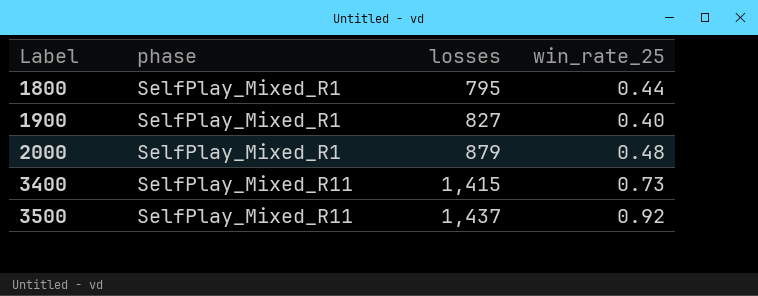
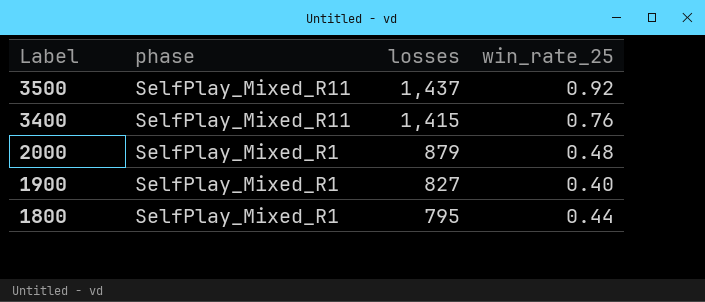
row order: Label ascending -> Label descending
3400 | win_rate_25: 0.73 -> 0.76

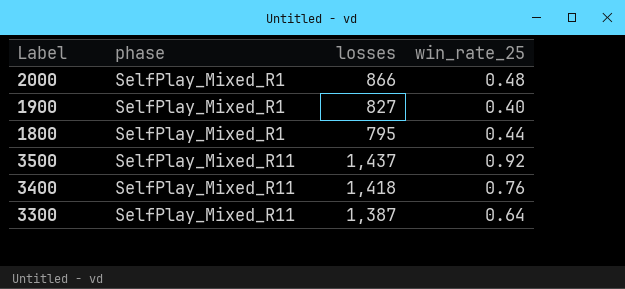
row order: Label descending -> phase ascending
2000 | losses: 879 -> 866
3400 | losses: 1,415 -> 1,418
row 3300: none -> SelfPlay_Mixed_R11 | 1,387 | 0.64

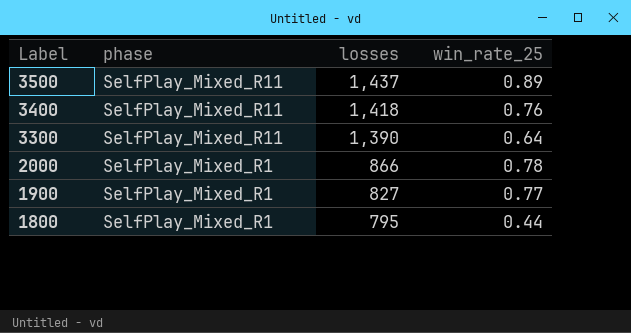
row order: phase ascending -> Label descending
3500 | win_rate_25: 0.92 -> 0.89
3300 | losses: 1,387 -> 1,390
2000 | win_rate_25: 0.48 -> 0.78
1900 | win_rate_25: 0.40 -> 0.77

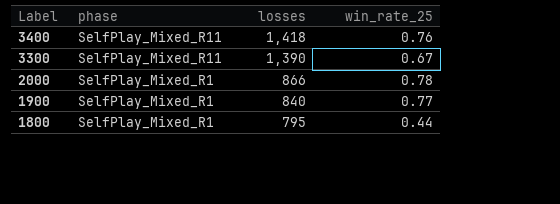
row 3500: SelfPlay_Mixed_R11 | 1,437 | 0.89 -> none
3300 | win_rate_25: 0.64 -> 0.67
1900 | losses: 827 -> 840

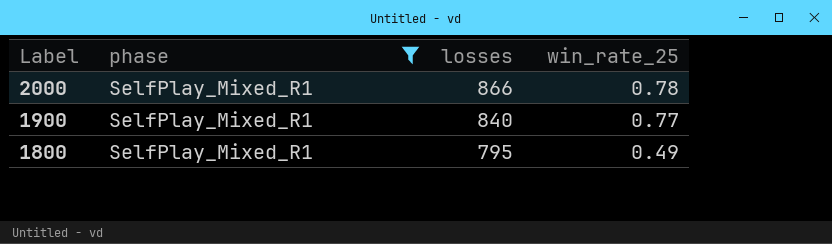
filter: none -> phase = SelfPlay_Mixed_R1
1800 | win_rate_25: 0.44 -> 0.49

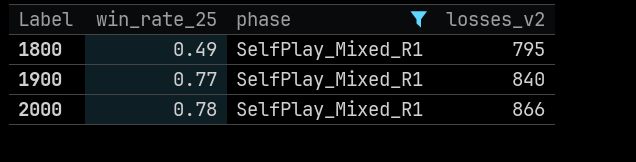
row order: Label descending -> Label ascending
column win_rate_25 | position: 4 -> 2
column name: losses -> losses_v2

